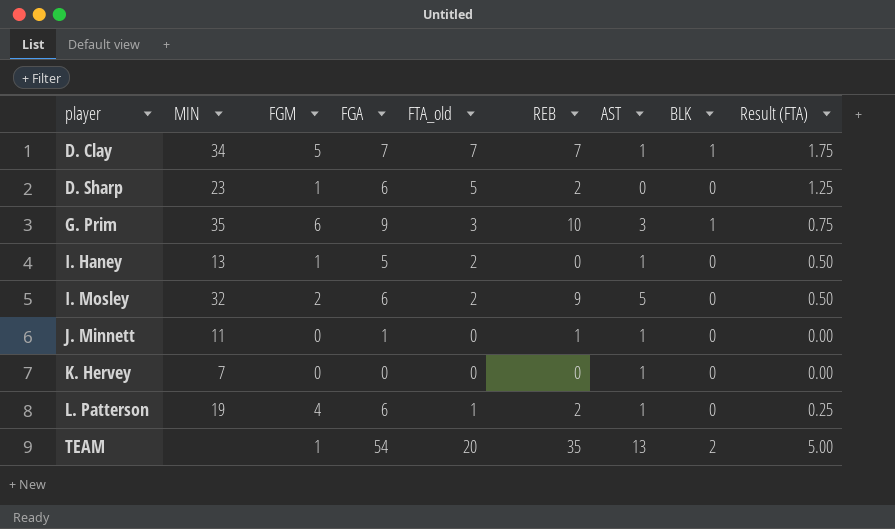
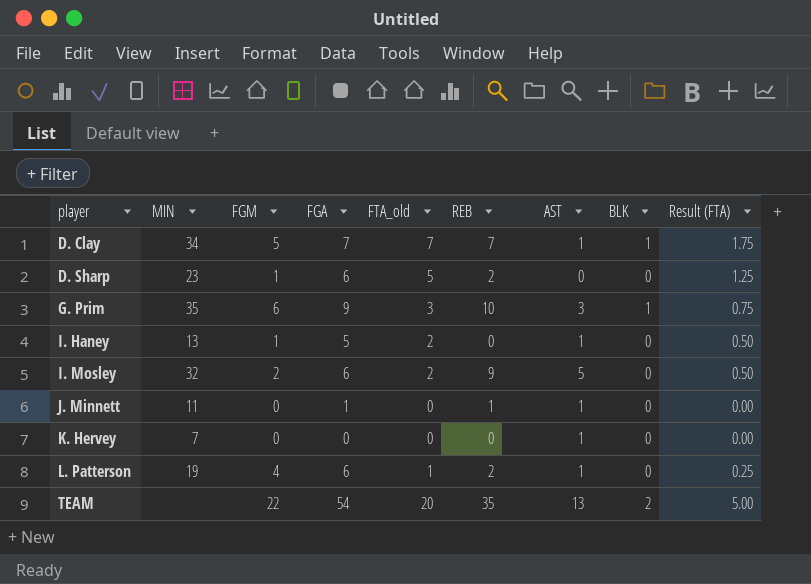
TEAM | FGM: 1 -> 22

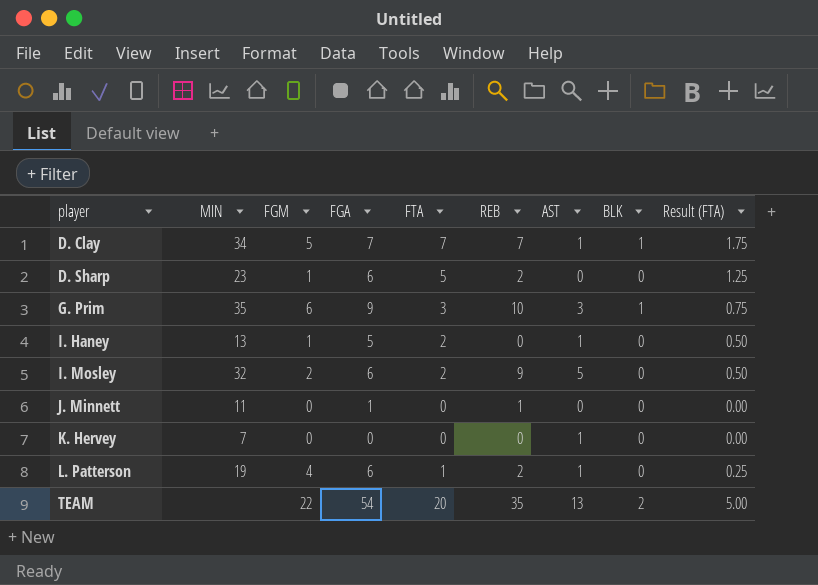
column name: FTA_old -> FTA
J. Minnett | AST: 1 -> 0

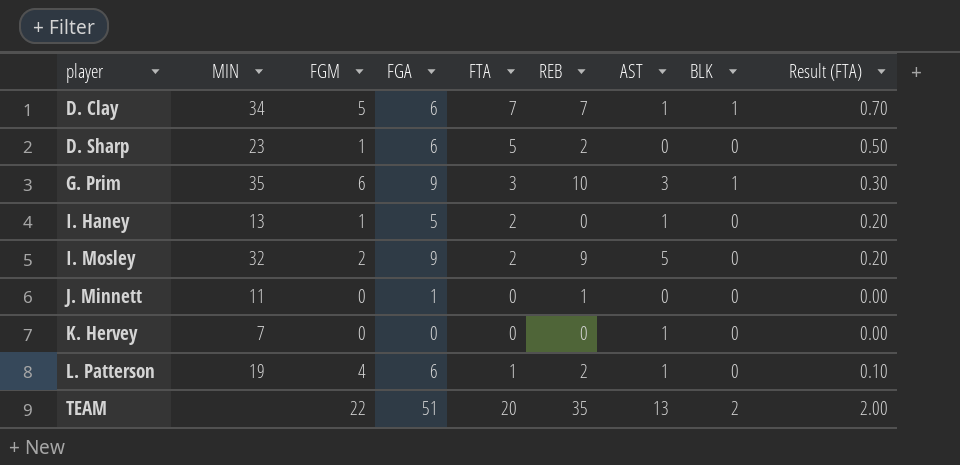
column Result (FTA) | formula: [FTA] * 0.25 -> [FTA] * 0.1
D. Clay | FGA: 7 -> 6
I. Mosley | FGA: 6 -> 9
TEAM | FGA: 54 -> 51

